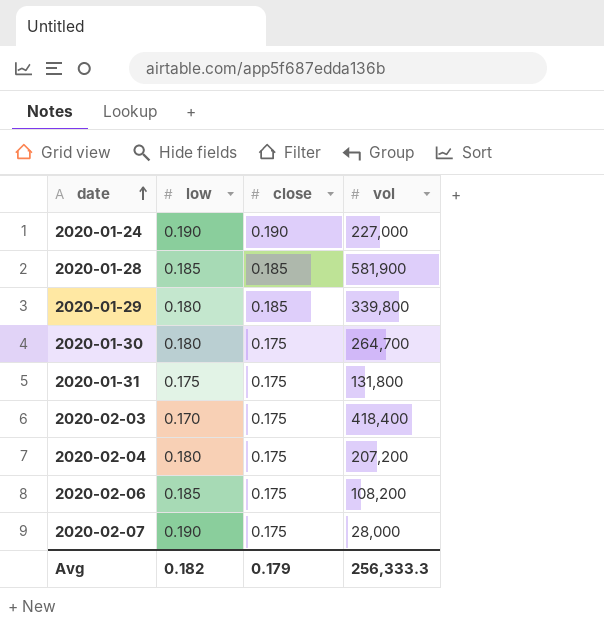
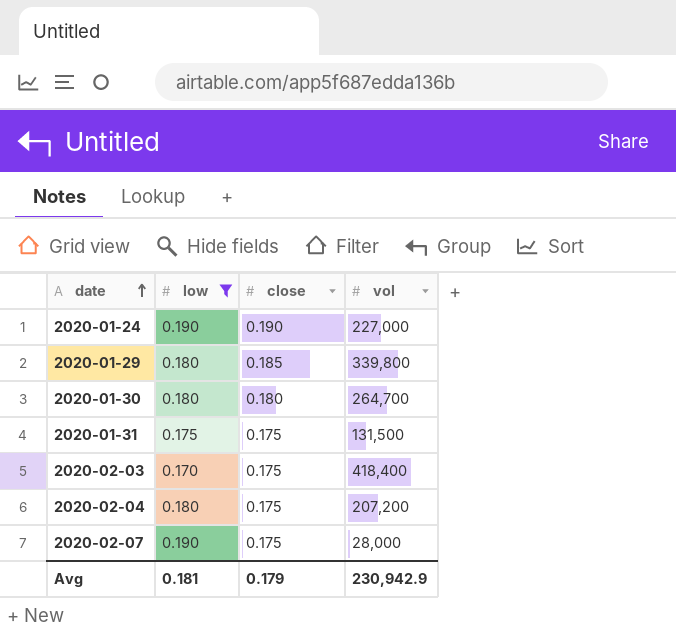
filter: none -> low != 0.185
2020-01-30 | close: 0.175 -> 0.180
2020-01-31 | vol: 131,800 -> 131,500
Avg | low: 0.182 -> 0.181
Avg | vol: 256,333.3 -> 230,942.9

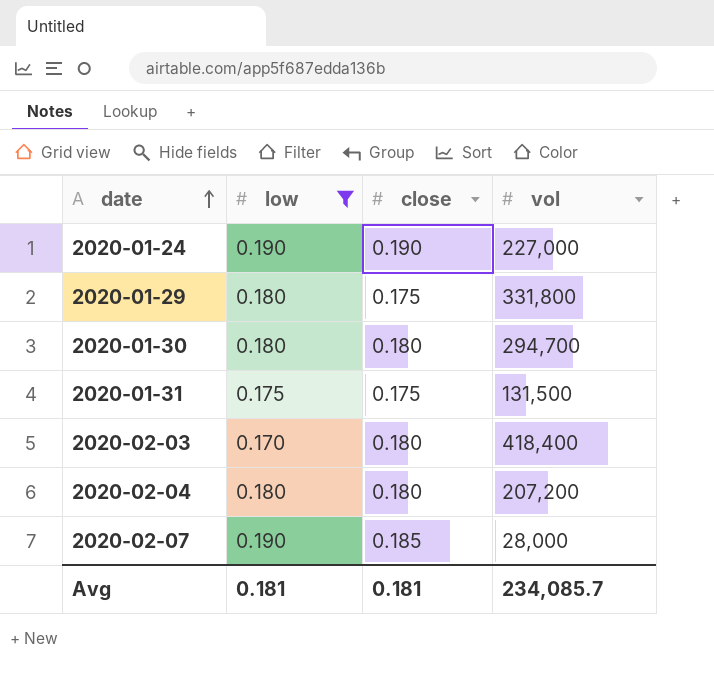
2020-01-29 | close: 0.185 -> 0.175
2020-01-29 | vol: 339,800 -> 331,800
2020-01-30 | vol: 264,700 -> 294,700
2020-02-03 | close: 0.175 -> 0.180
2020-02-04 | close: 0.175 -> 0.180
2020-02-07 | close: 0.175 -> 0.185
Avg | close: 0.179 -> 0.181
Avg | vol: 230,942.9 -> 234,085.7

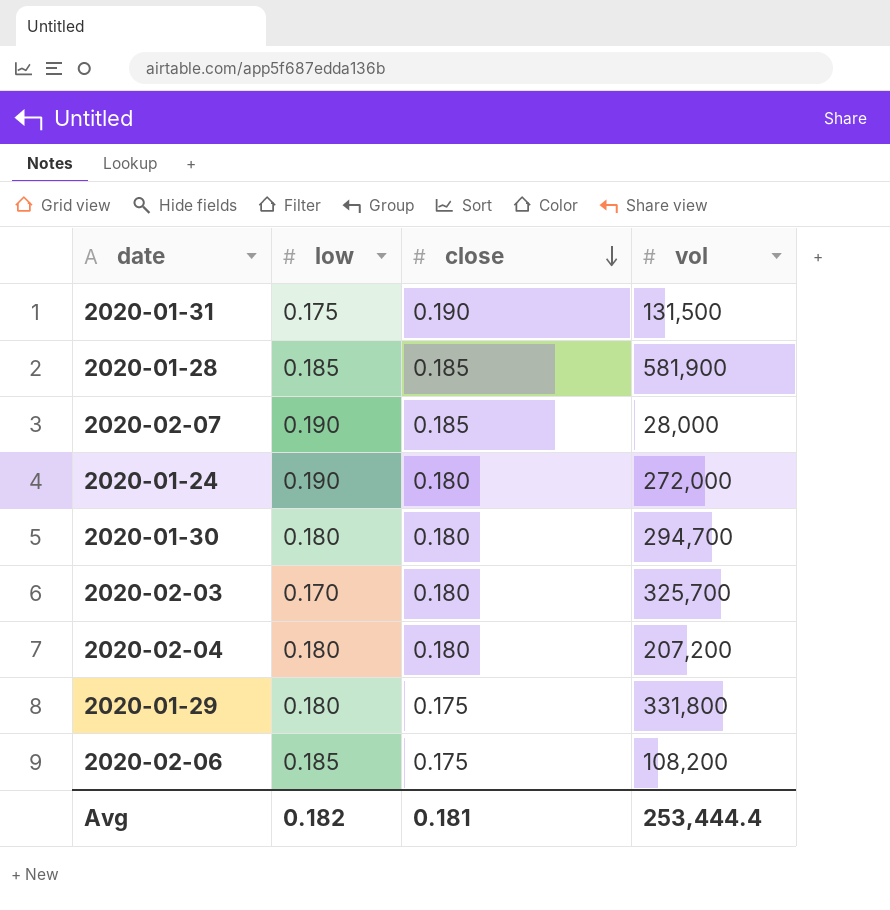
filter: low != 0.185 -> none
row order: date ascending -> close descending
2020-01-31 | close: 0.175 -> 0.190
2020-01-24 | close: 0.190 -> 0.180
2020-01-24 | vol: 227,000 -> 272,000
2020-02-03 | vol: 418,400 -> 325,700
Avg | low: 0.181 -> 0.182
Avg | vol: 234,085.7 -> 253,444.4

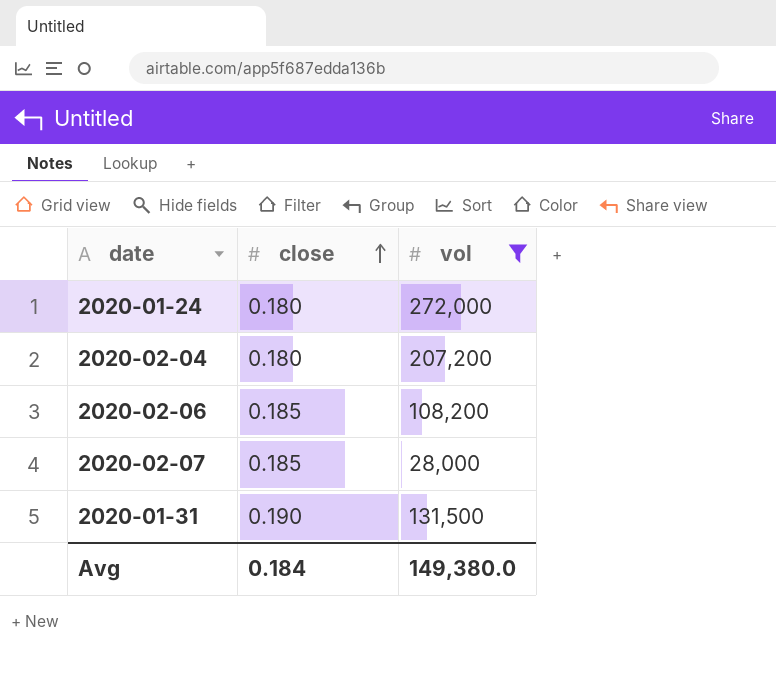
filter: none -> vol <= 272,000
row order: close descending -> close ascending
column low | position: 2 -> none
2020-02-06 | close: 0.175 -> 0.185
Avg | close: 0.181 -> 0.184
Avg | vol: 253,444.4 -> 149,380.0

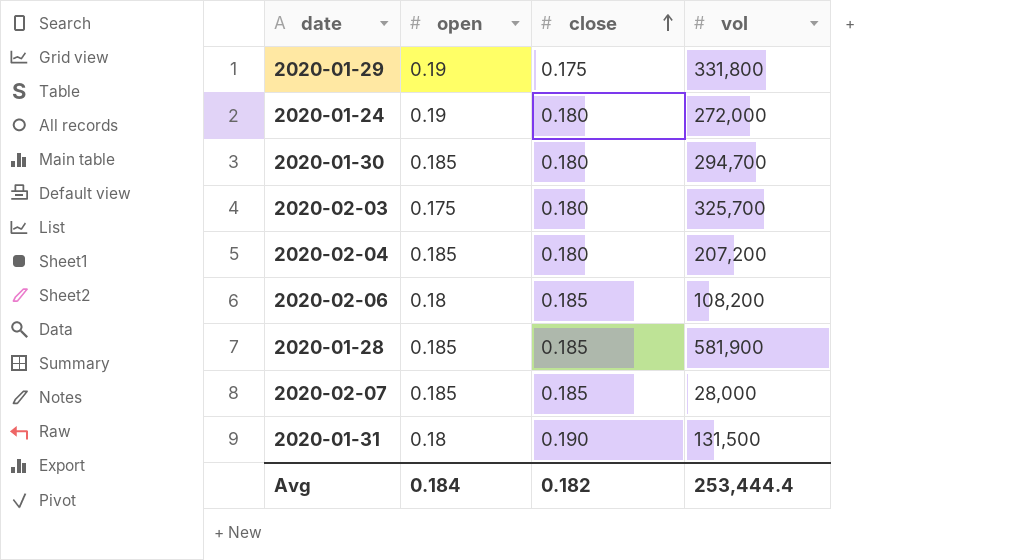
filter: vol <= 272,000 -> none
column open | position: none -> 2
Avg | close: 0.184 -> 0.182
Avg | vol: 149,380.0 -> 253,444.4

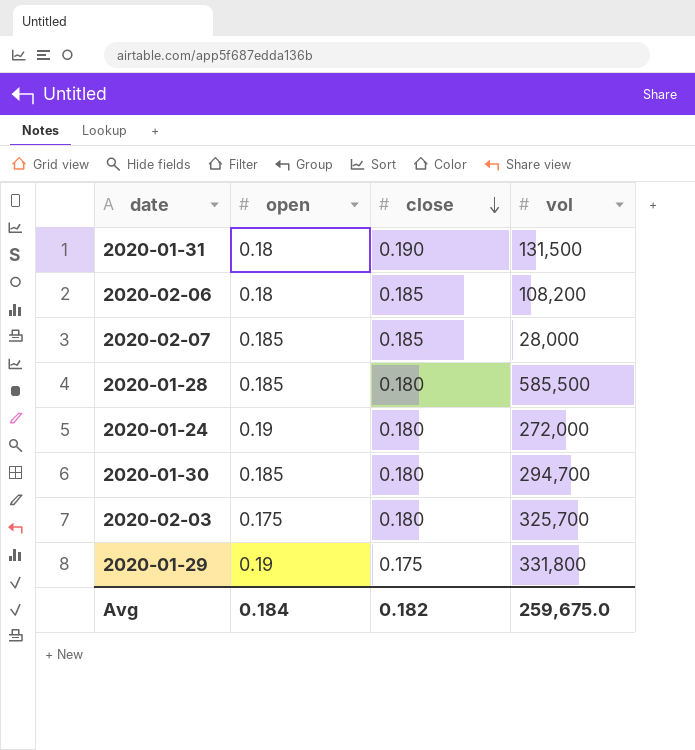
row order: close ascending -> close descending
row 2020-02-04: 0.185 | 0.180 | 207,200 -> none
2020-01-28 | close: 0.185 -> 0.180
2020-01-28 | vol: 581,900 -> 585,500
Avg | vol: 253,444.4 -> 259,675.0

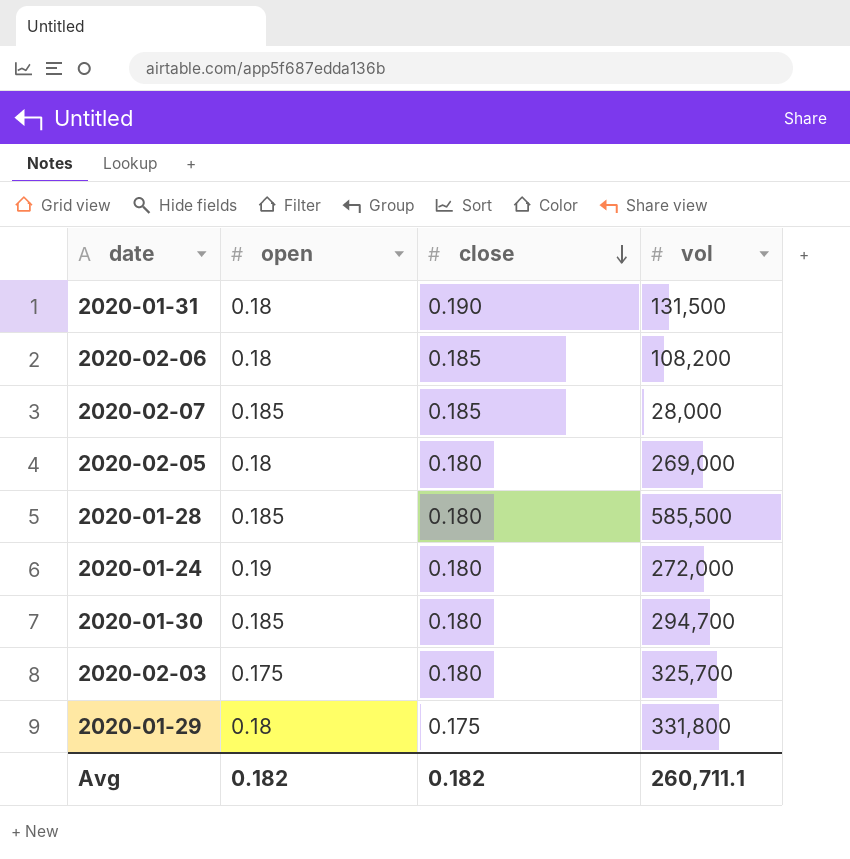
row 2020-02-05: none -> 0.18 | 0.180 | 269,000
2020-01-29 | open: 0.19 -> 0.18
Avg | open: 0.184 -> 0.182
Avg | vol: 259,675.0 -> 260,711.1

